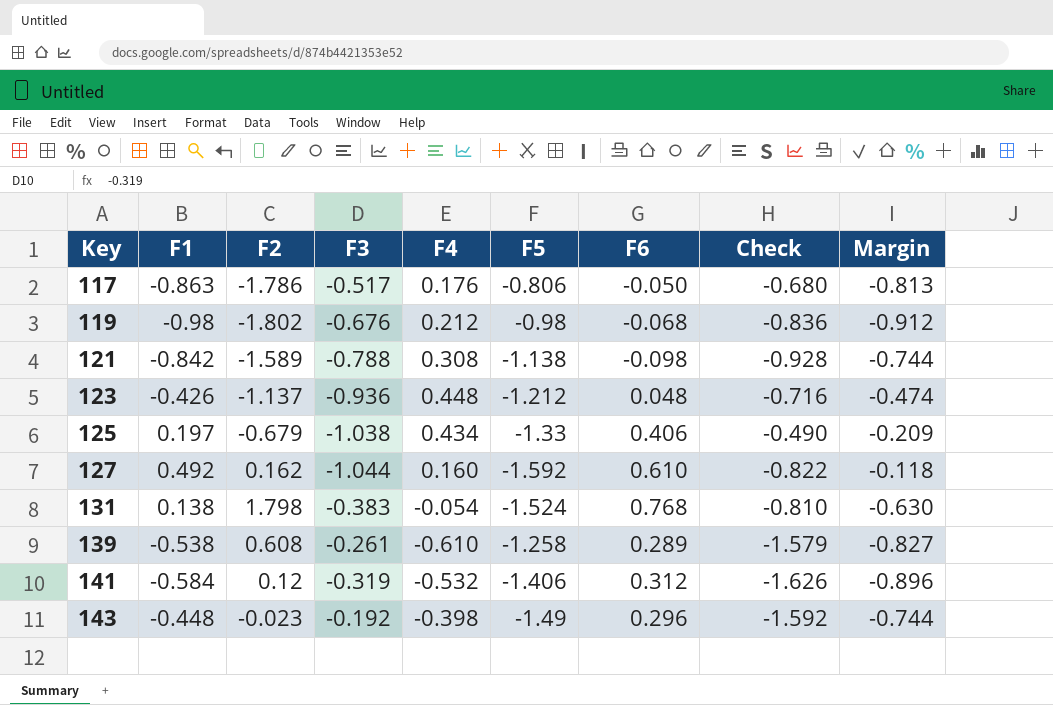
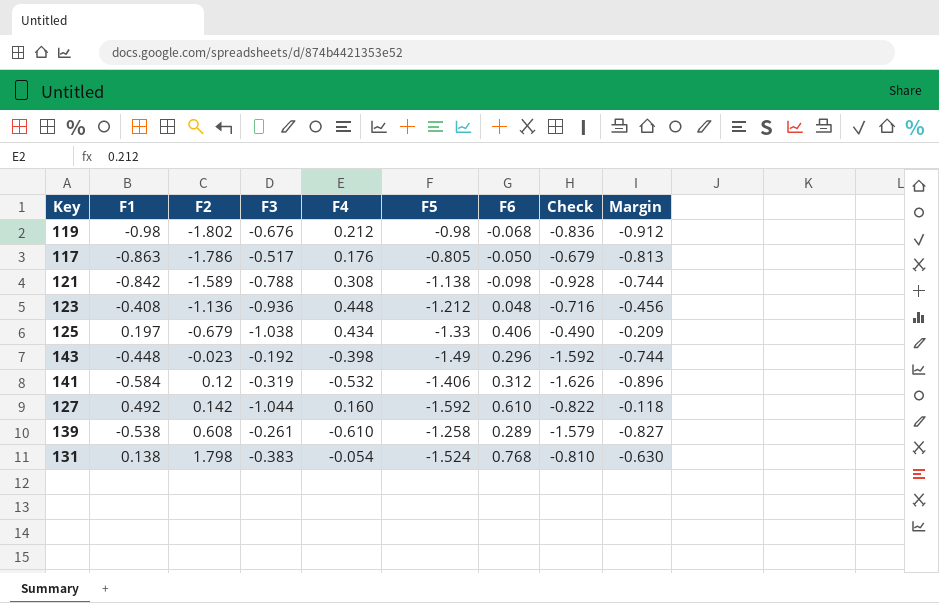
row order: Key ascending -> F2 ascending
117 | F5: -0.806 -> -0.805
117 | Check: -0.680 -> -0.679
123 | F1: -0.426 -> -0.408
123 | F2: -1.137 -> -1.136
123 | Margin: -0.474 -> -0.456
127 | F2: 0.162 -> 0.142

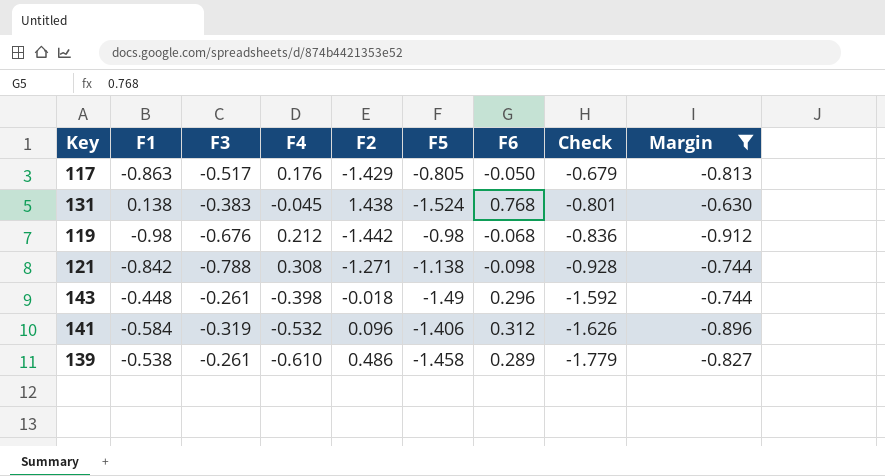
filter: none -> Margin <= -0.630
row order: F2 ascending -> Check descending
column F2 | position: 3 -> 5
117 | F2: -1.786 -> -1.429
131 | F4: -0.054 -> -0.045
131 | F2: 1.798 -> 1.438
131 | Check: -0.810 -> -0.801
119 | F2: -1.802 -> -1.442
121 | F2: -1.589 -> -1.271
143 | F3: -0.192 -> -0.261
143 | F2: -0.023 -> -0.018
141 | F2: 0.12 -> 0.096
139 | F2: 0.608 -> 0.486
139 | F5: -1.258 -> -1.458
139 | Check: -1.579 -> -1.779

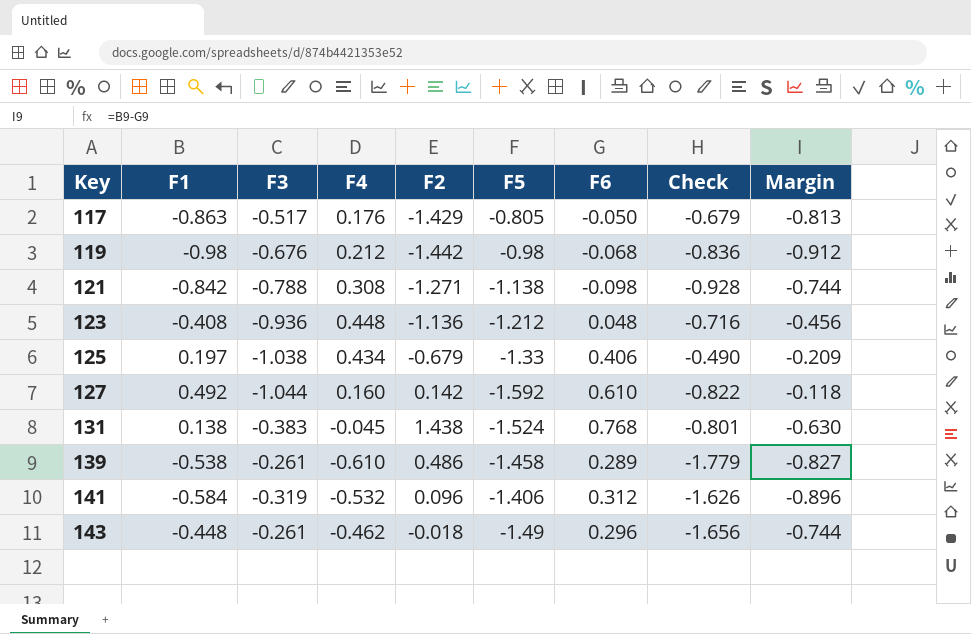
filter: Margin <= -0.630 -> none
row order: Check descending -> Key ascending
143 | F4: -0.398 -> -0.462
143 | Check: -1.592 -> -1.656

